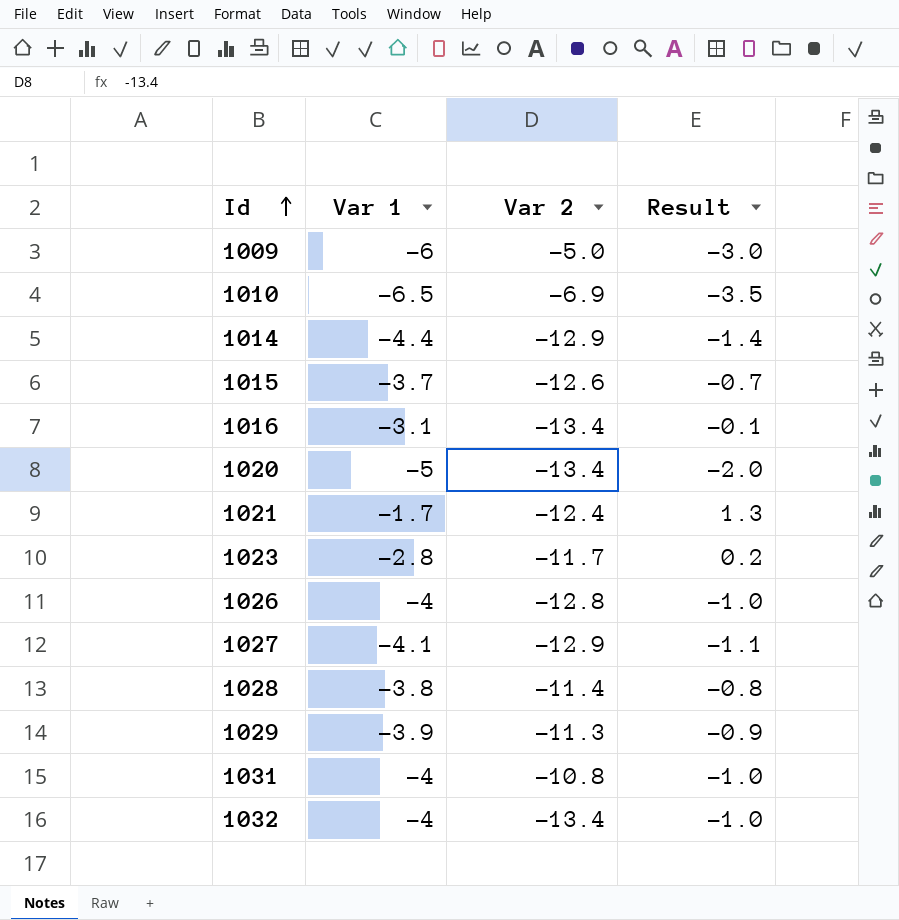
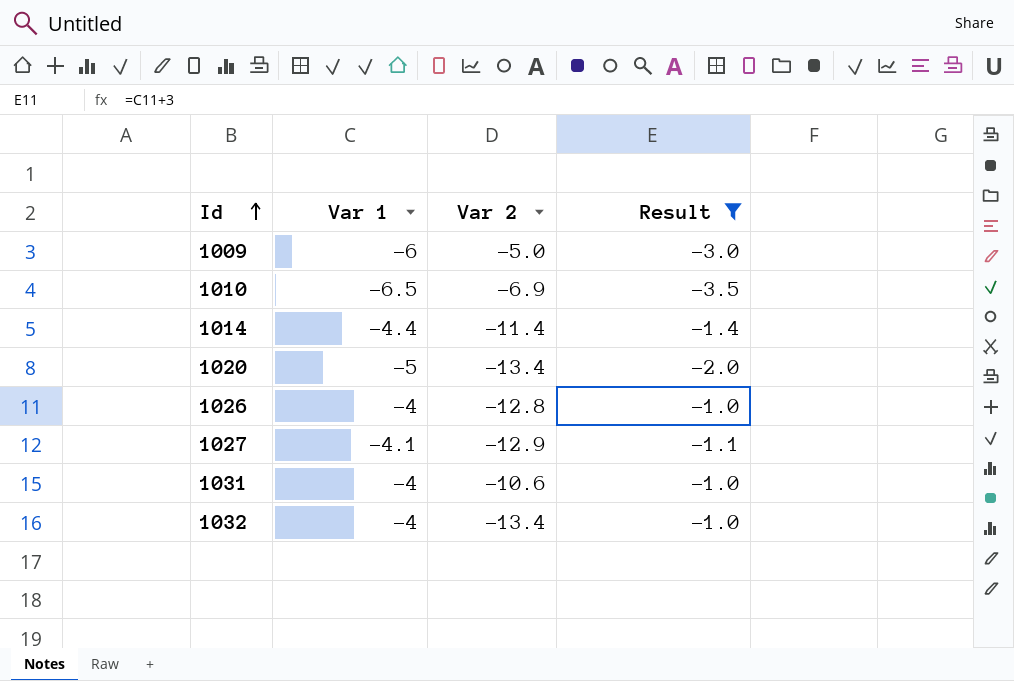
filter: none -> Result <= -1.0
1014 | Var 2: -12.9 -> -11.4
1031 | Var 2: -10.8 -> -10.6

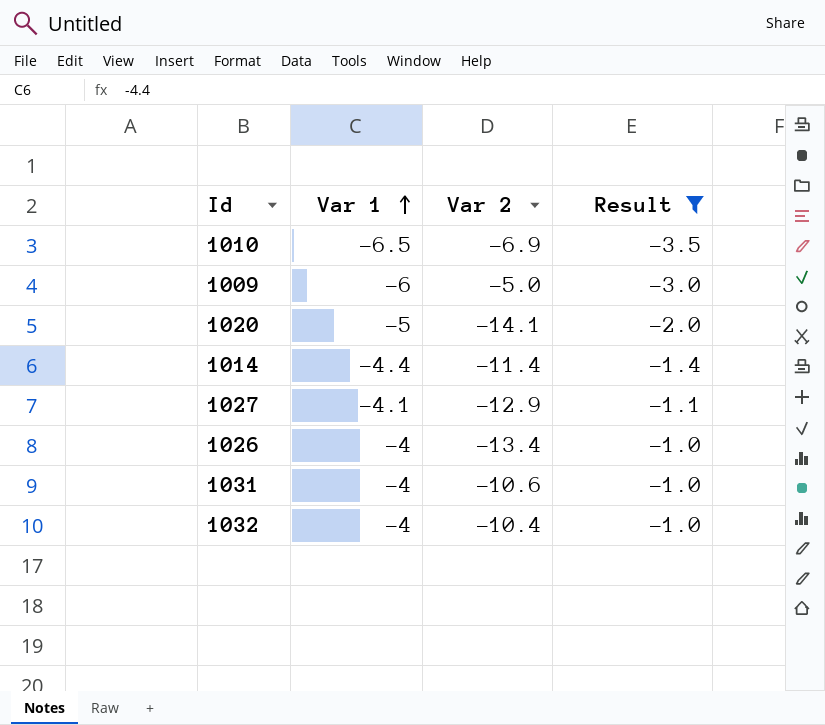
row order: Id ascending -> Var 1 ascending
1020 | Var 2: -13.4 -> -14.1
1026 | Var 2: -12.8 -> -13.4
1032 | Var 2: -13.4 -> -10.4

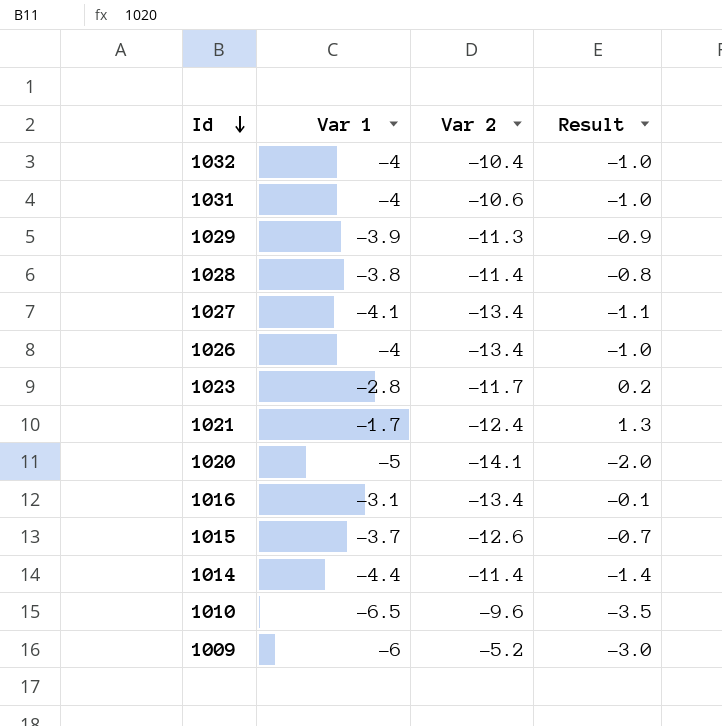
filter: Result <= -1.0 -> none
row order: Var 1 ascending -> Id descending
1027 | Var 2: -12.9 -> -13.4
1010 | Var 2: -6.9 -> -9.6
1009 | Var 2: -5.0 -> -5.2

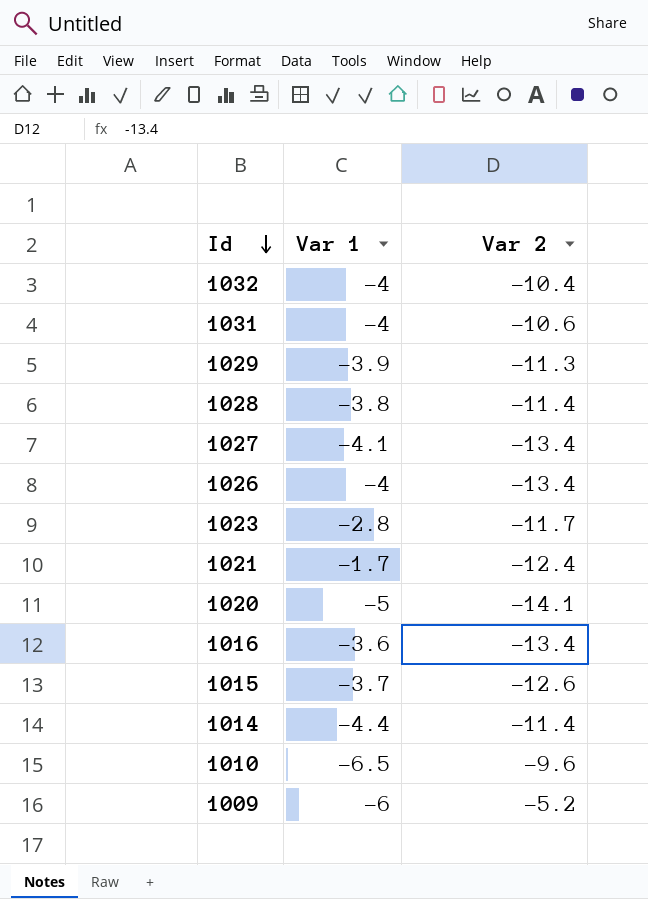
column Result | formula: [Var 1] + 3 -> none
1016 | Var 1: -3.1 -> -3.6

